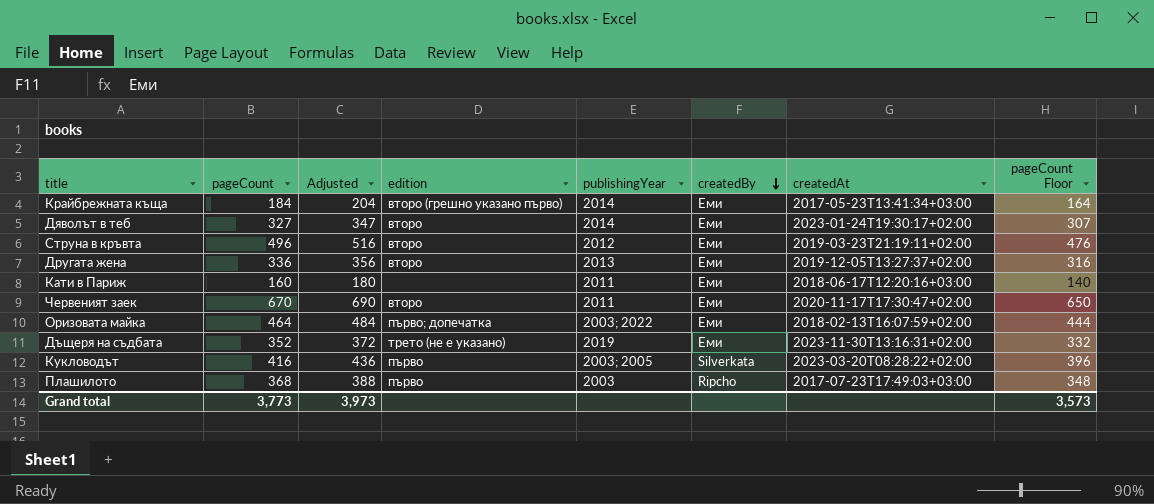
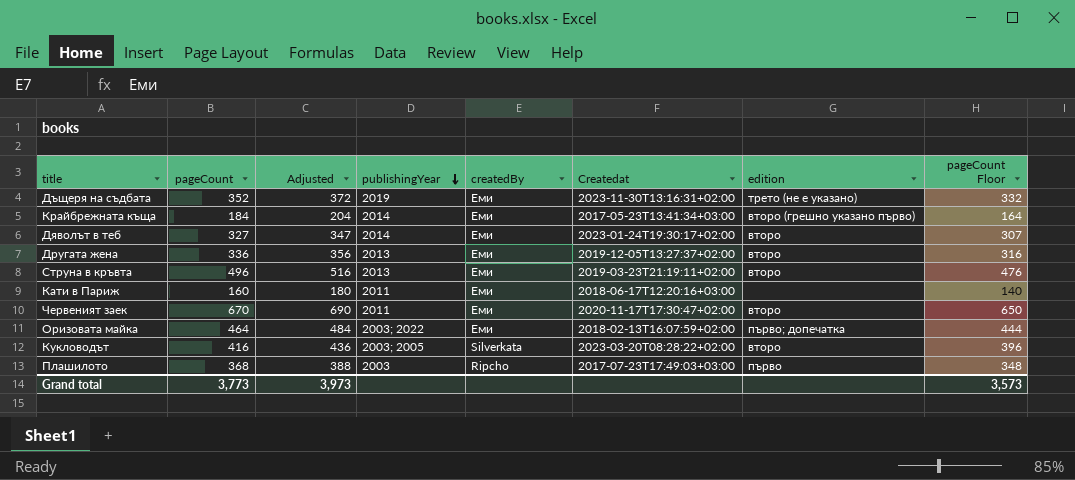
row order: createdBy descending -> publishingYear descending
column name: createdAt -> Createdat
column edition | position: 4 -> 7
Струна в кръвта | publishingYear: 2012 -> 2013
Кукловодът | edition: първо -> второ

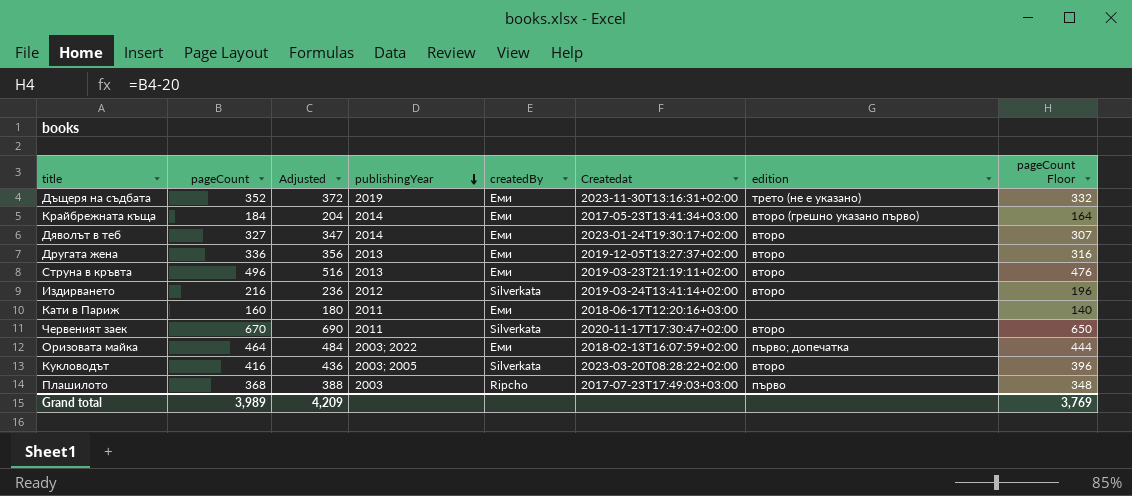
row Издирването: none -> 216 | 236 | 2012 | Silverkata | 2019-03-24T13:41:14+02:00 | второ | 196
Червеният заек | createdBy: Еми -> Silverkata
Grand total | pageCount: 3,773 -> 3,989
Grand total | Adjusted: 3,973 -> 4,209
Grand total | pageCount Floor: 3,573 -> 3,769

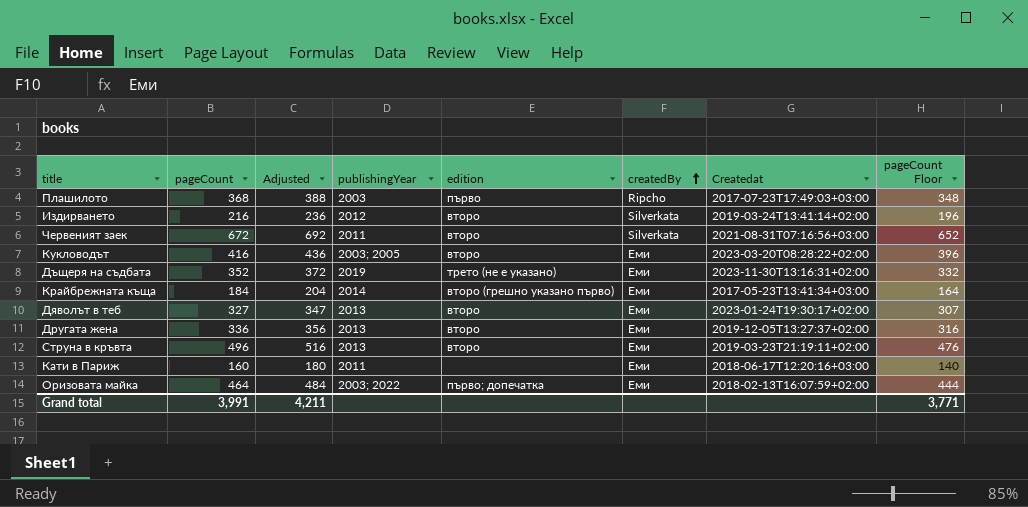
row order: publishingYear descending -> createdBy ascending
column edition | position: 7 -> 5
Червеният заек | pageCount: 670 -> 672
Червеният заек | Adjusted: 690 -> 692
Червеният заек | Createdat: 2020-11-17T17:30:47+02:00 -> 2021-08-31T07:16:56+03:00
Червеният заек | pageCount Floor: 650 -> 652
Кукловодът | createdBy: Silverkata -> Еми
Дяволът в теб | publishingYear: 2014 -> 2013
Grand total | pageCount: 3,989 -> 3,991
Grand total | Adjusted: 4,209 -> 4,211
Grand total | pageCount Floor: 3,769 -> 3,771

